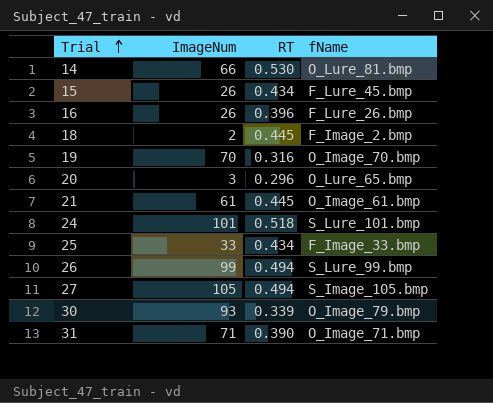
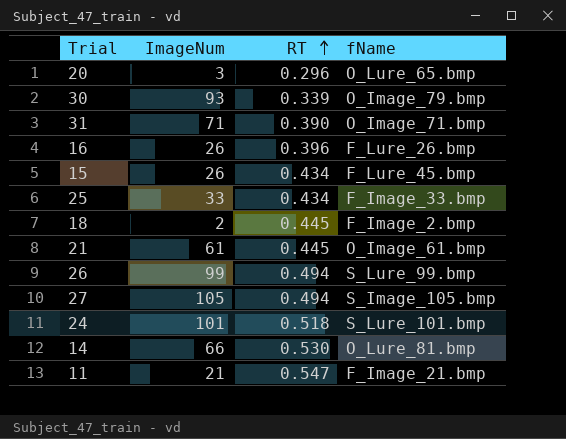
row order: Trial ascending -> RT ascending
row 19: 70 | 0.316 | O_Image_70.bmp -> none
row 11: none -> 21 | 0.547 | F_Image_21.bmp

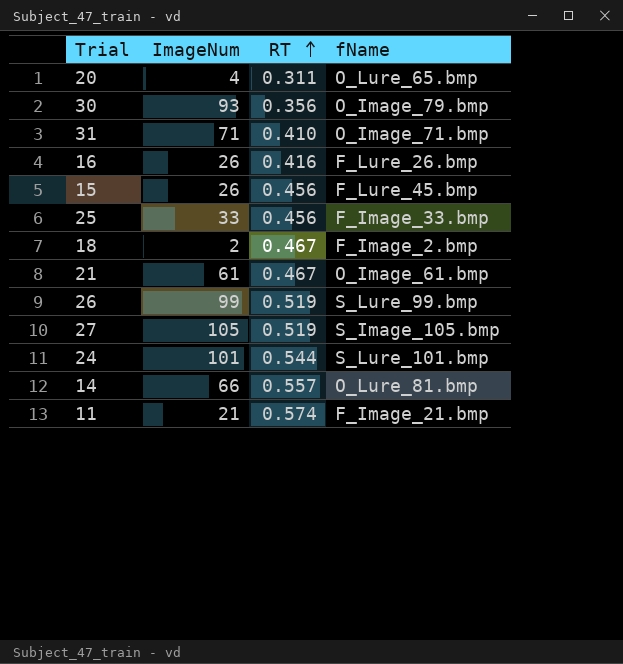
20 | ImageNum: 3 -> 4
20 | RT: 0.296 -> 0.311
30 | RT: 0.339 -> 0.356
31 | RT: 0.390 -> 0.410
16 | RT: 0.396 -> 0.416
15 | RT: 0.434 -> 0.456
25 | RT: 0.434 -> 0.456
18 | RT: 0.445 -> 0.467
21 | RT: 0.445 -> 0.467
26 | RT: 0.494 -> 0.519
27 | RT: 0.494 -> 0.519
24 | RT: 0.518 -> 0.544
14 | RT: 0.530 -> 0.557
11 | RT: 0.547 -> 0.574

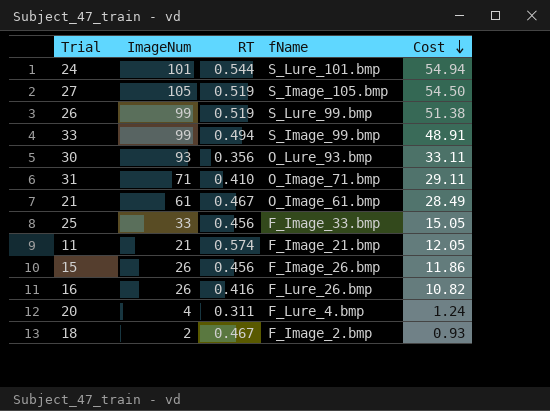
row order: RT ascending -> Cost descending
column Cost | formula: none -> [ImageNum] * [RT]
row 14: 66 | 0.557 | O_Lure_81.bmp -> none
row 33: none -> 99 | 0.494 | S_Image_99.bmp | 48.91
30 | fName: O_Image_79.bmp -> O_Lure_93.bmp
15 | fName: F_Lure_45.bmp -> F_Image_26.bmp
20 | fName: O_Lure_65.bmp -> F_Lure_4.bmp

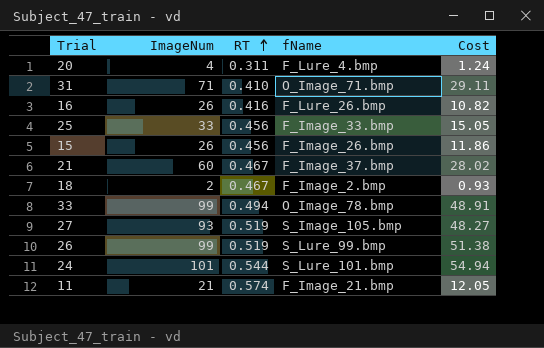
row order: Cost descending -> RT ascending
row 30: 93 | 0.356 | O_Lure_93.bmp | 33.11 -> none
21 | ImageNum: 61 -> 60
21 | fName: O_Image_61.bmp -> F_Image_37.bmp
21 | Cost: 28.49 -> 28.02
33 | fName: S_Image_99.bmp -> O_Image_78.bmp
27 | ImageNum: 105 -> 93
27 | Cost: 54.50 -> 48.27

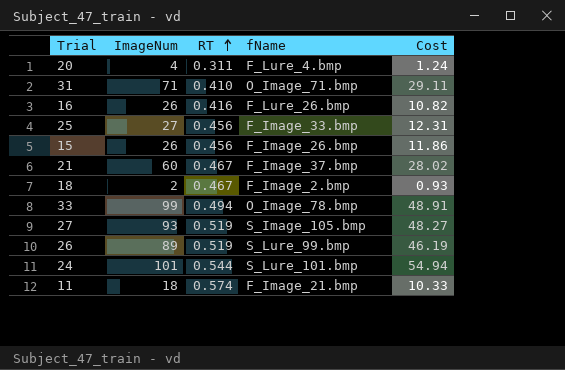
25 | ImageNum: 33 -> 27
25 | Cost: 15.05 -> 12.31
26 | ImageNum: 99 -> 89
26 | Cost: 51.38 -> 46.19
11 | ImageNum: 21 -> 18
11 | Cost: 12.05 -> 10.33

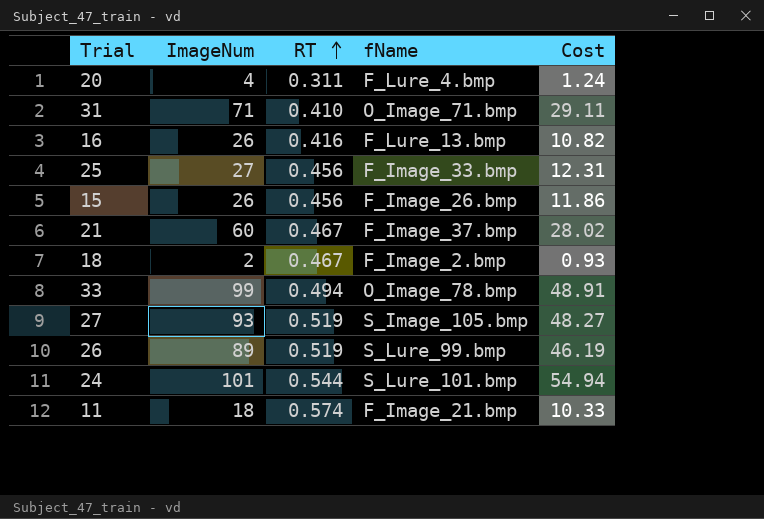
16 | fName: F_Lure_26.bmp -> F_Lure_13.bmp

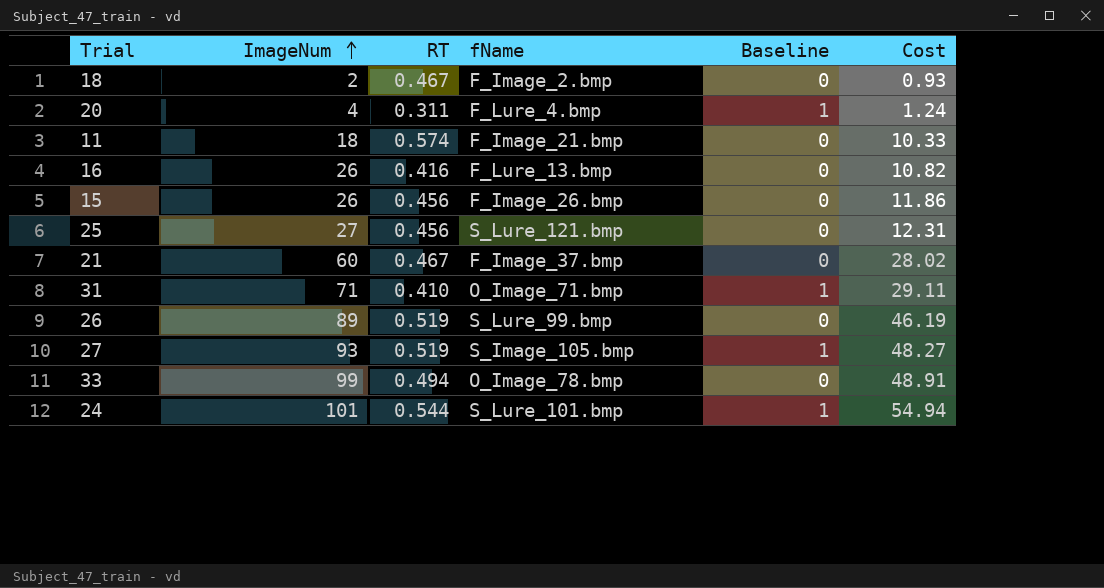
row order: RT ascending -> ImageNum ascending
column Baseline | position: none -> 5
25 | fName: F_Image_33.bmp -> S_Lure_121.bmp

